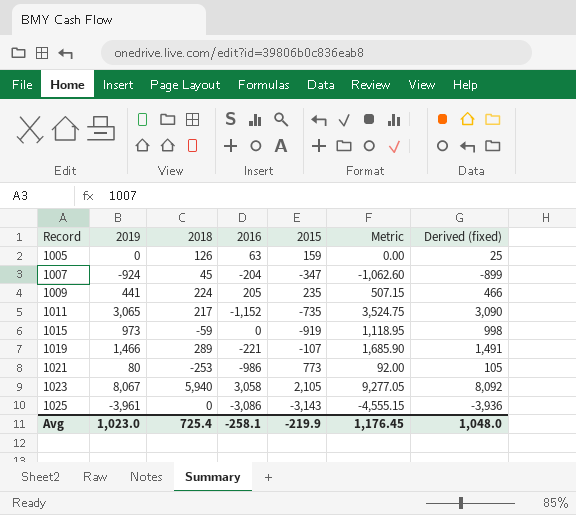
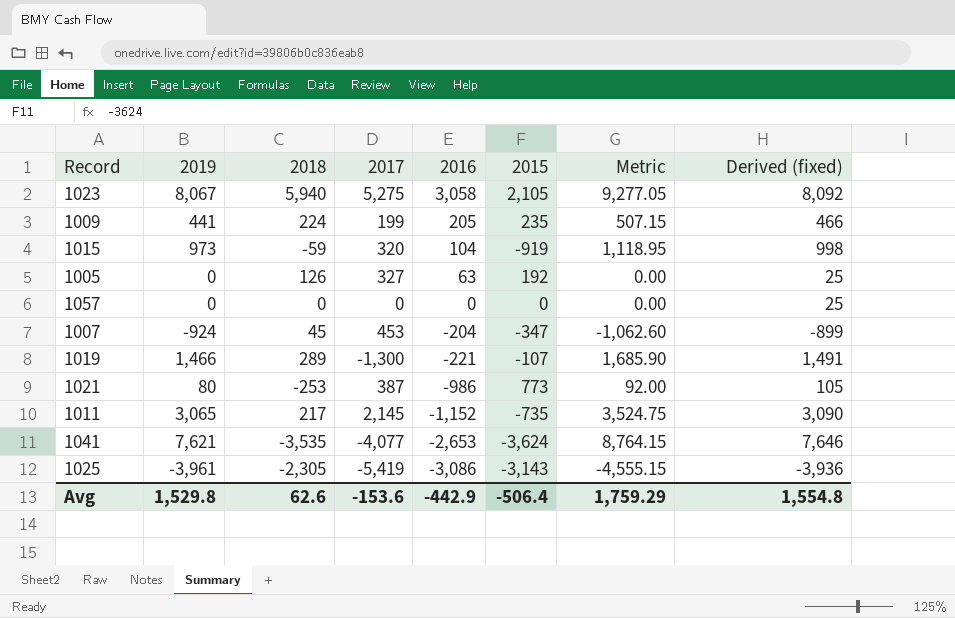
row order: Record ascending -> 2016 descending
column 2017 | position: none -> 4
1015 | 2016: 0 -> 104
1005 | 2015: 159 -> 192
row 1057: none -> 0 | 0 | 0 | 0 | 0 | 0.00 | 25
row 1041: none -> 7,621 | -3,535 | -4,077 | -2,653 | -3,624 | 8,764.15 | 7,646
1025 | 2018: 0 -> -2,305
Avg | 2019: 1,023.0 -> 1,529.8
Avg | 2018: 725.4 -> 62.6
Avg | 2016: -258.1 -> -442.9
Avg | 2015: -219.9 -> -506.4
Avg | Metric: 1,176.45 -> 1,759.29
Avg | Derived (fixed): 1,048.0 -> 1,554.8

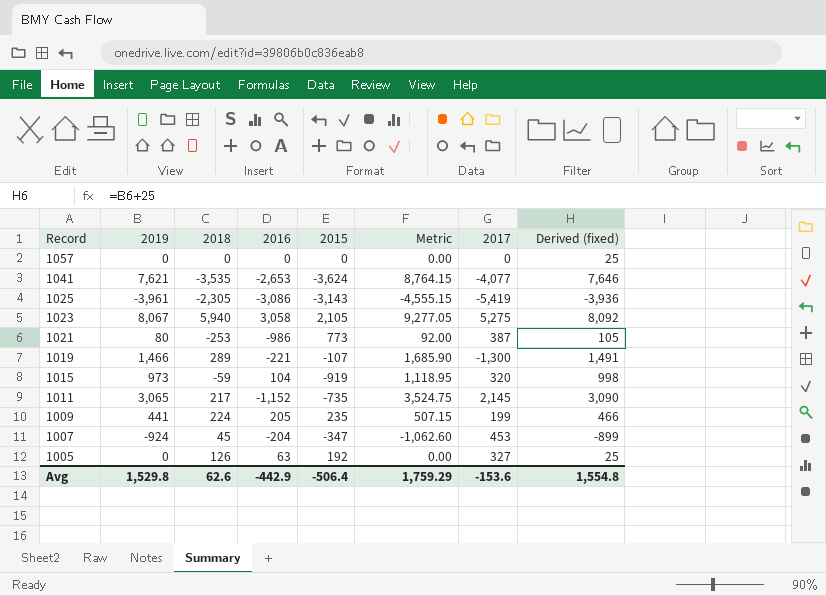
row order: 2016 descending -> Record descending
column 2017 | position: 4 -> 7

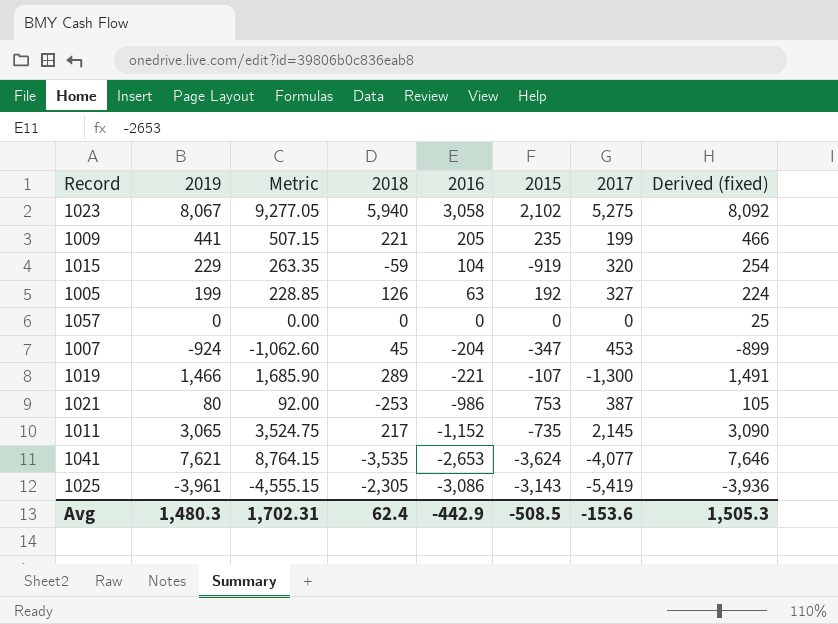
row order: Record descending -> 2016 descending
column Metric | position: 6 -> 3
1023 | 2015: 2,105 -> 2,102
1009 | 2018: 224 -> 221
1015 | 2019: 973 -> 229
1015 | Metric: 1,118.95 -> 263.35
1015 | Derived (fixed): 998 -> 254
1005 | 2019: 0 -> 199
1005 | Metric: 0.00 -> 228.85
1005 | Derived (fixed): 25 -> 224
1021 | 2015: 773 -> 753
Avg | 2019: 1,529.8 -> 1,480.3
Avg | Metric: 1,759.29 -> 1,702.31
Avg | 2018: 62.6 -> 62.4
Avg | 2015: -506.4 -> -508.5
Avg | Derived (fixed): 1,554.8 -> 1,505.3

